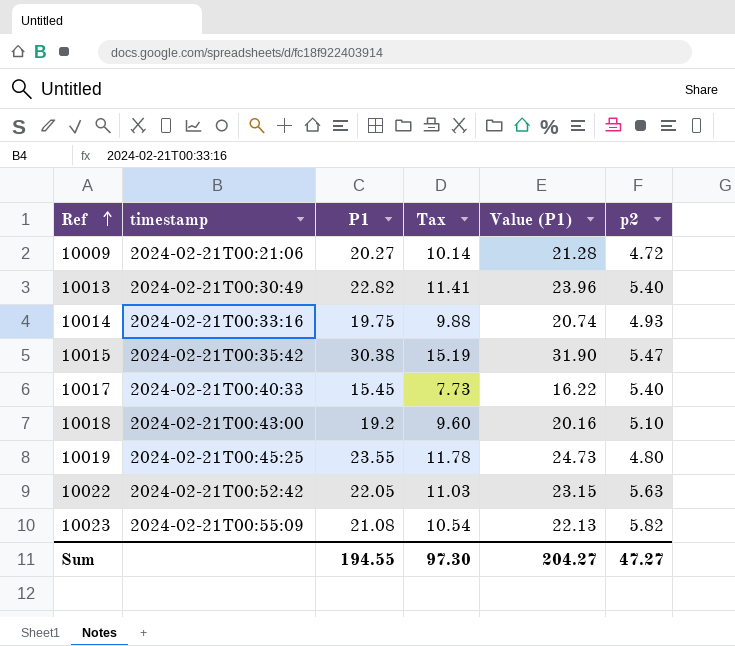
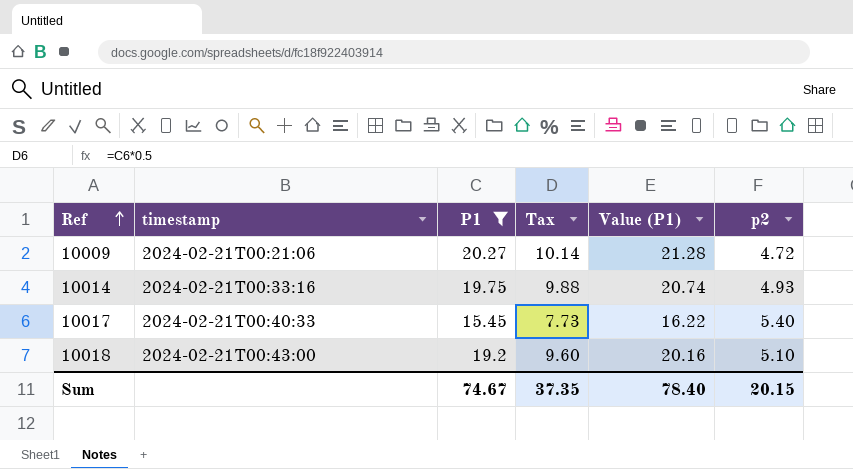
filter: none -> P1 <= 20.27
Sum | P1: 194.55 -> 74.67
Sum | Tax: 97.30 -> 37.35
Sum | Value (P1): 204.27 -> 78.40
Sum | p2: 47.27 -> 20.15

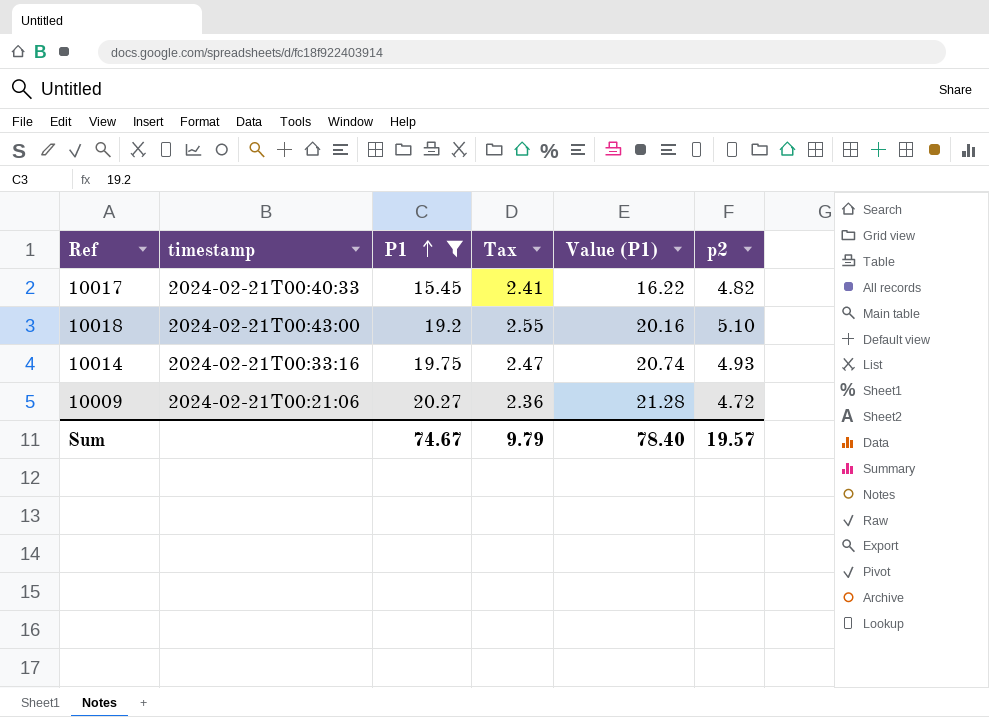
row order: Ref ascending -> P1 ascending
column Tax | formula: [P1] * 0.5 -> [p2] * 0.5
10017 | p2: 5.40 -> 4.82
Sum | Tax: 37.35 -> 9.79
Sum | p2: 20.15 -> 19.57

